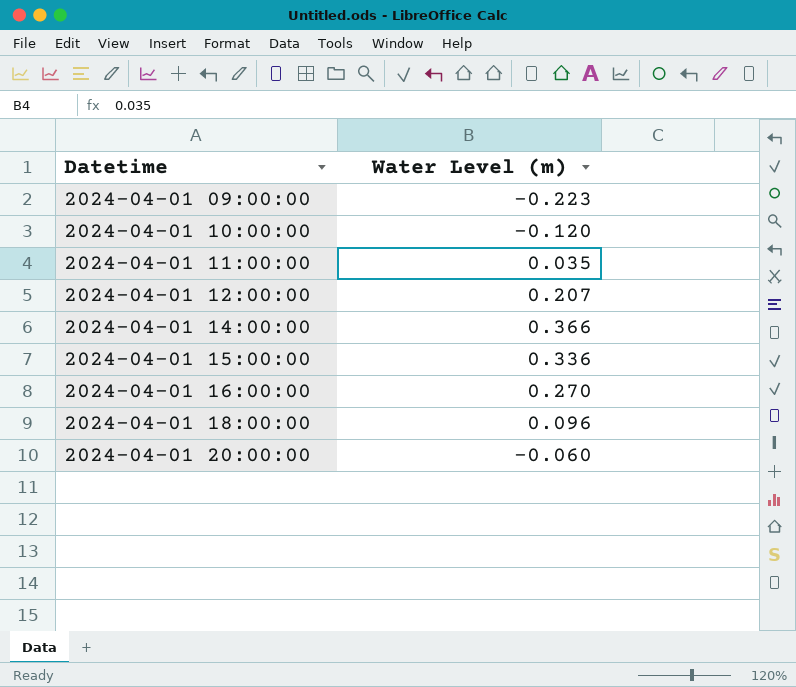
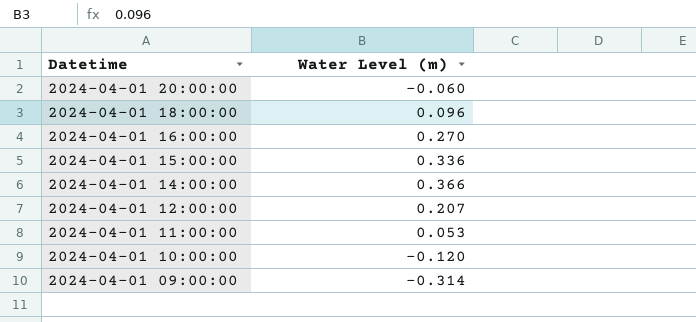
row order: Datetime ascending -> Datetime descending
2024-04-01 11:00:00 | Water Level (m): 0.035 -> 0.053
2024-04-01 09:00:00 | Water Level (m): -0.223 -> -0.314

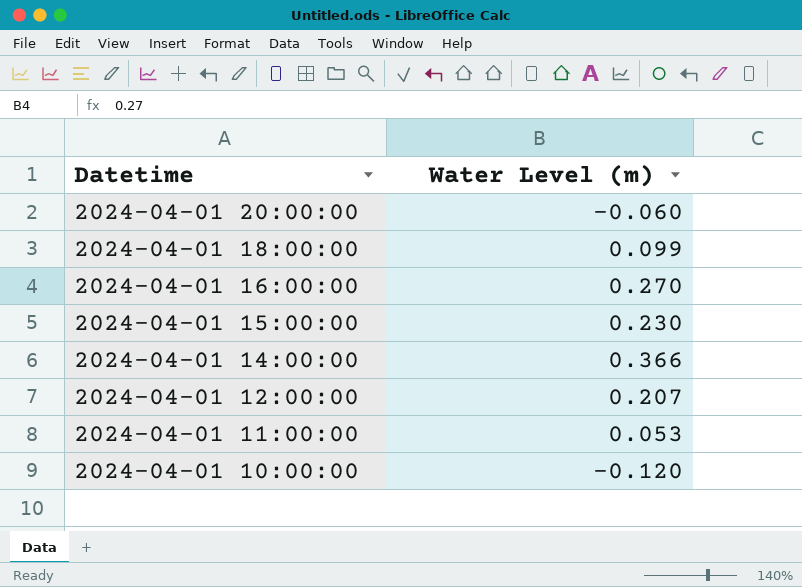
row 2024-04-01 09:00:00: -0.314 -> none
2024-04-01 18:00:00 | Water Level (m): 0.096 -> 0.099
2024-04-01 15:00:00 | Water Level (m): 0.336 -> 0.230

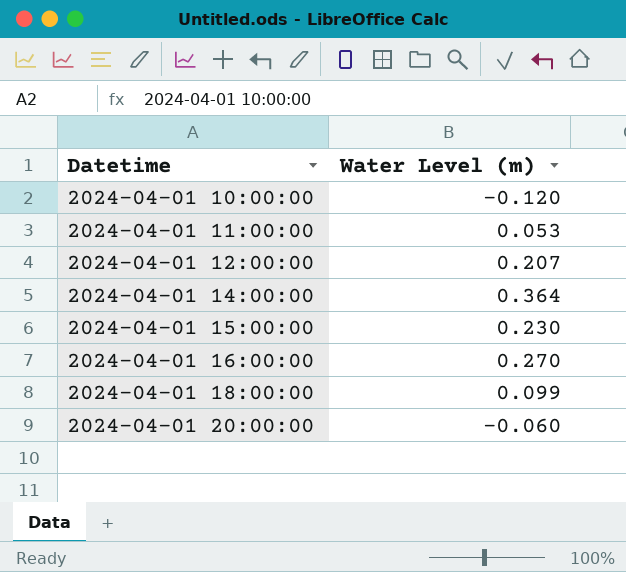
row order: Datetime descending -> Datetime ascending
2024-04-01 14:00:00 | Water Level (m): 0.366 -> 0.364

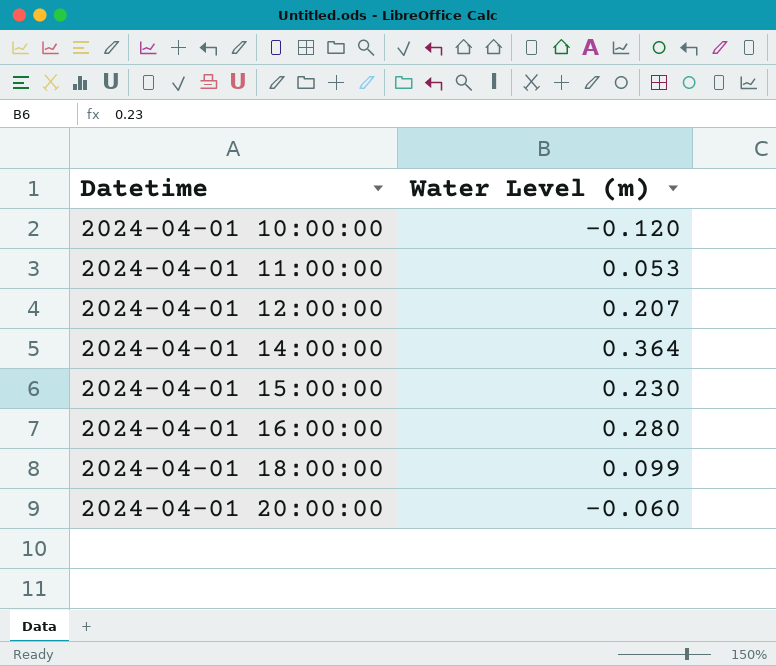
2024-04-01 16:00:00 | Water Level (m): 0.270 -> 0.280

